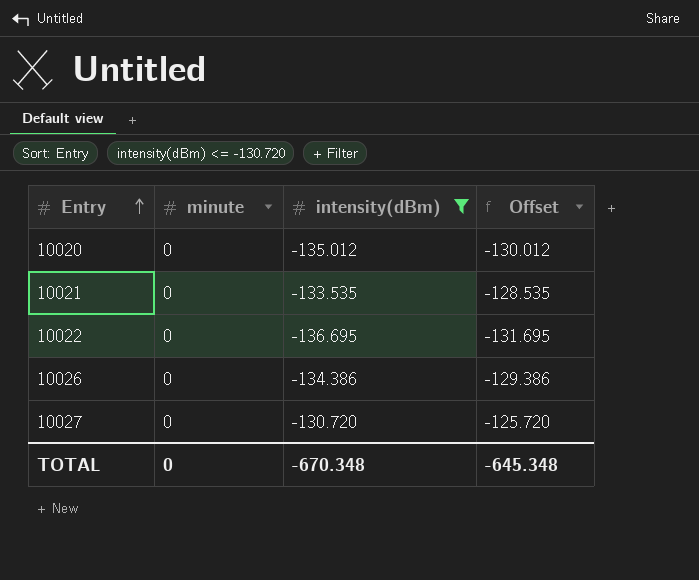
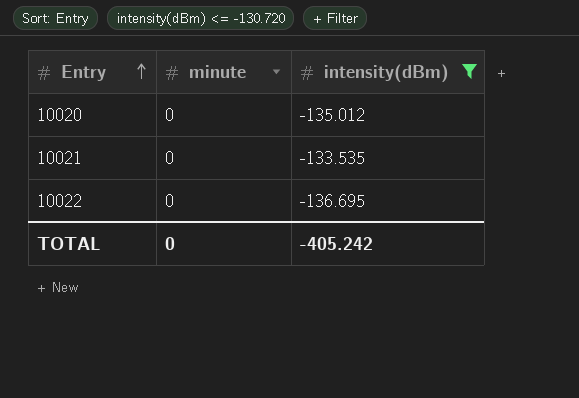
column Offset | formula: [intensity(dBm)] + 5 -> none
row 10026: 0 | -134.386 | -129.386 -> none
row 10027: 0 | -130.720 | -125.720 -> none
TOTAL | intensity(dBm): -670.348 -> -405.242

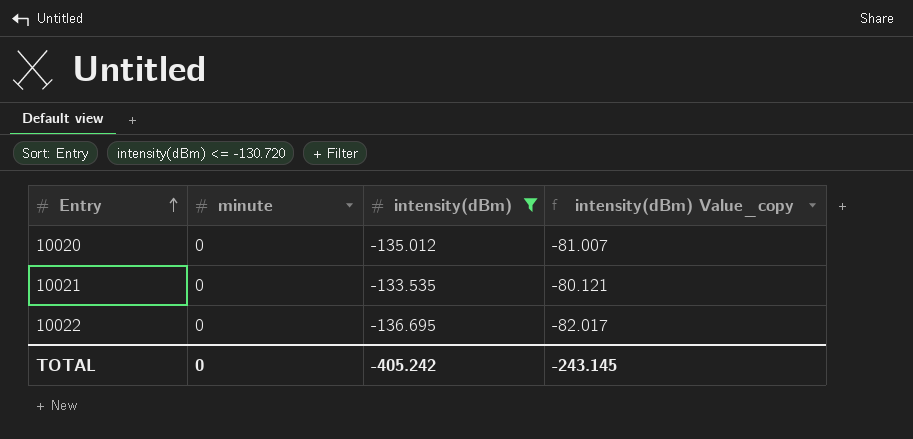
column intensity(dBm) Value_copy | formula: none -> [intensity(dBm)] * 0.6

